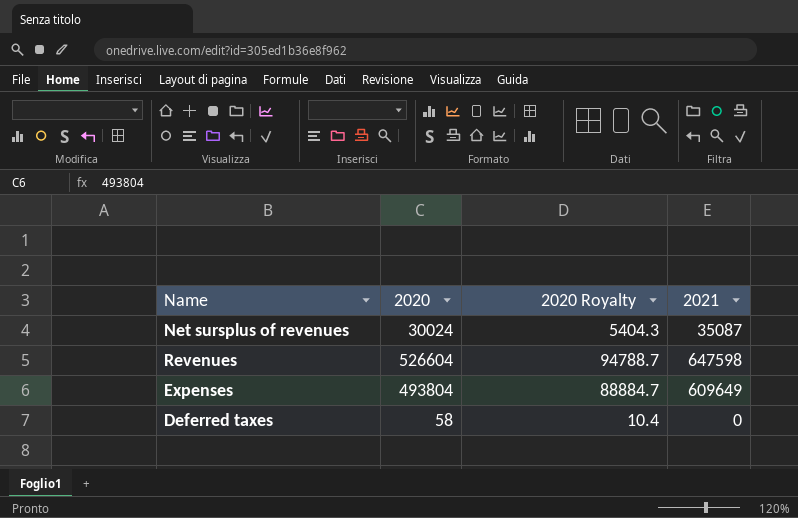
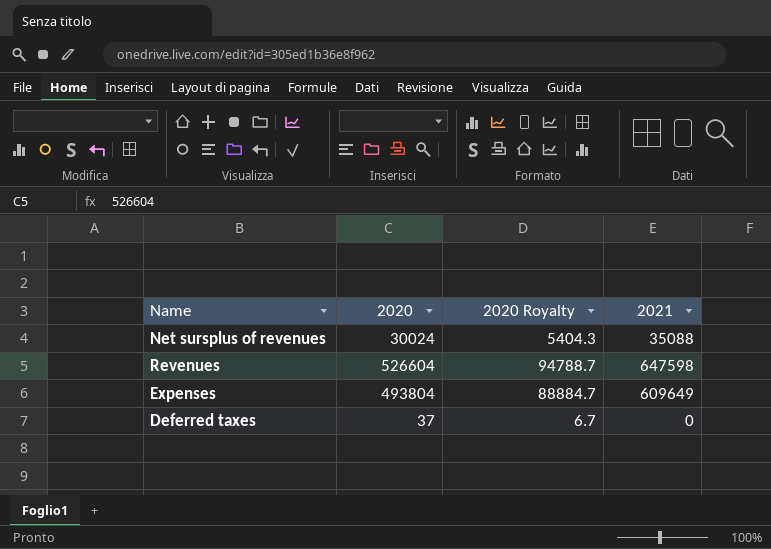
Net sursplus of revenues | 2021: 35087 -> 35088
Deferred taxes | 2020: 58 -> 37
Deferred taxes | 2020 Royalty: 10.4 -> 6.7

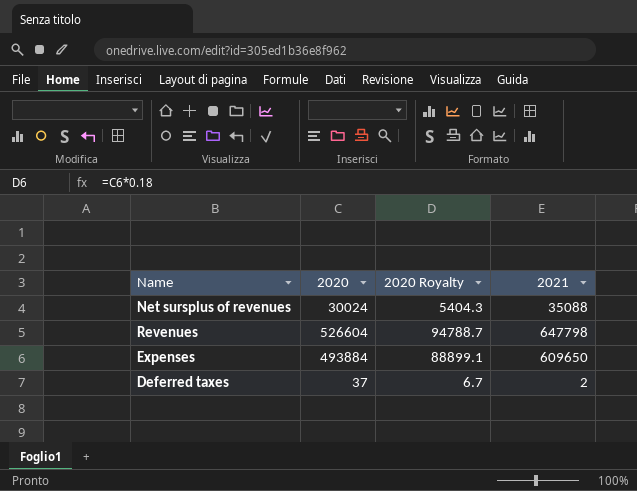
Revenues | 2021: 647598 -> 647798
Expenses | 2020: 493804 -> 493884
Expenses | 2020 Royalty: 88884.7 -> 88899.1
Expenses | 2021: 609649 -> 609650
Deferred taxes | 2021: 0 -> 2

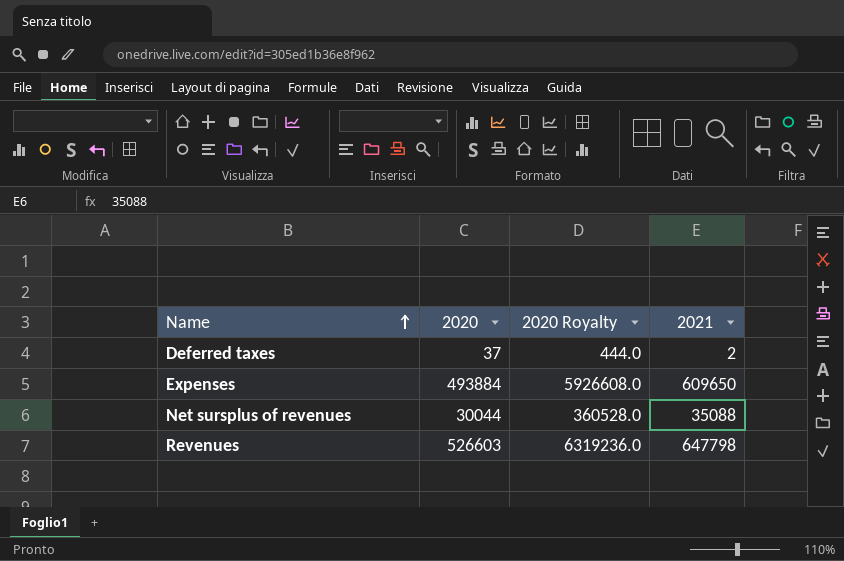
row order: none -> Name ascending
column 2020 Royalty | formula: [2020] * 0.18 -> [2020] * 12
Net sursplus of revenues | 2020: 30024 -> 30044
Revenues | 2020: 526604 -> 526603

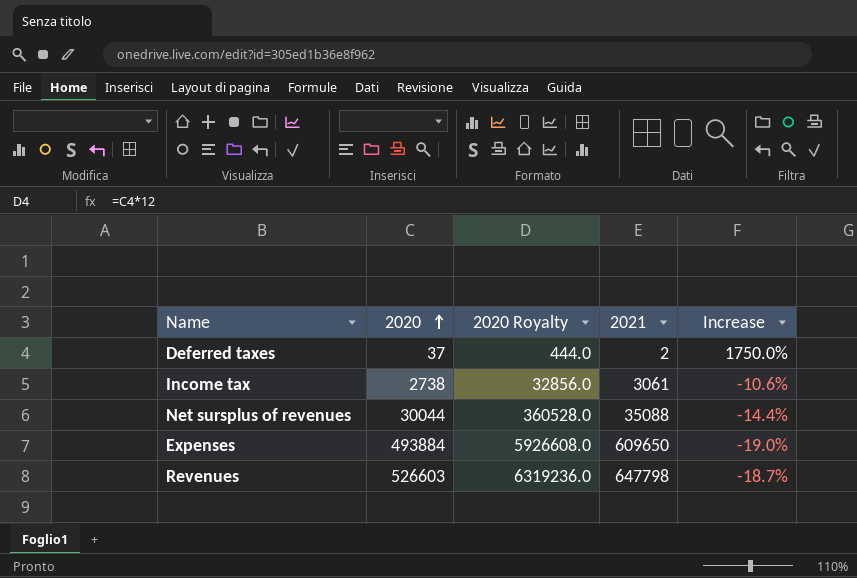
row order: Name ascending -> 2020 ascending
column Increase | formula: none -> ([2020] - [2021]) / [2021]
row Income tax: none -> 2738 | 32856.0 | 3061 | -10.6%

